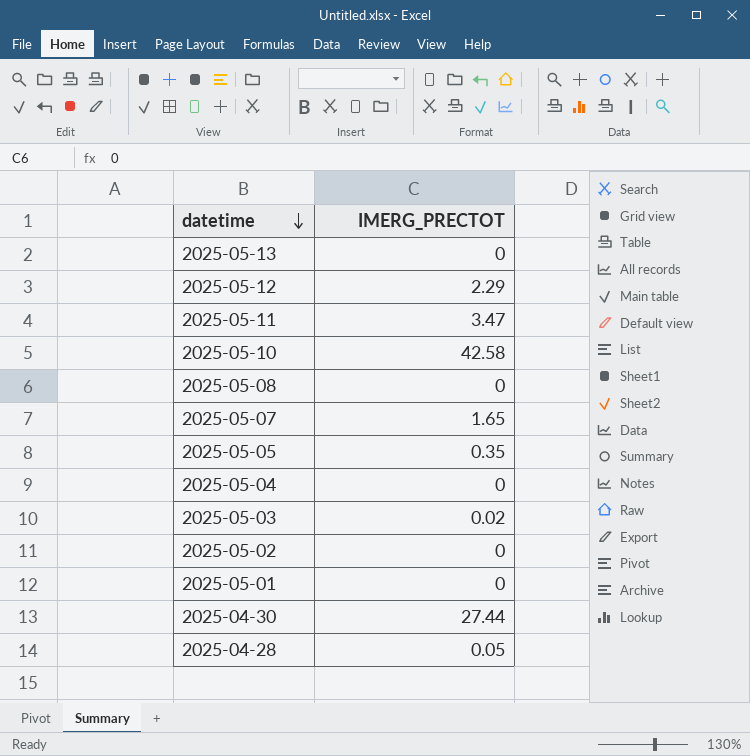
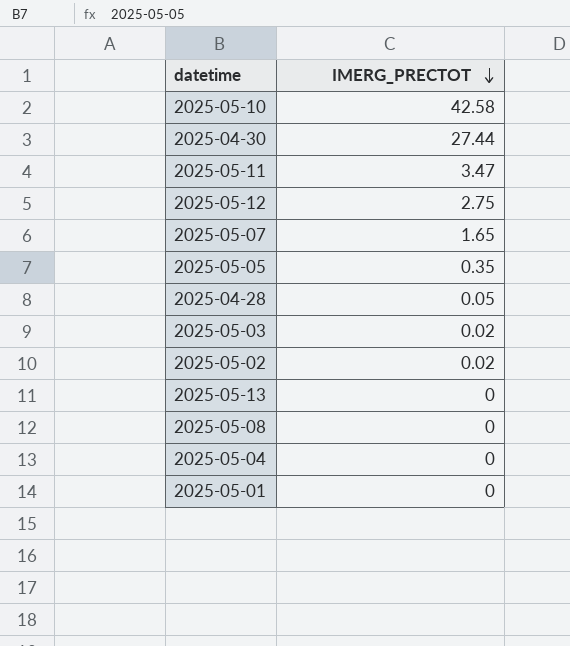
row order: datetime descending -> IMERG_PRECTOT descending
2025-05-12 | IMERG_PRECTOT: 2.29 -> 2.75
2025-05-02 | IMERG_PRECTOT: 0 -> 0.02

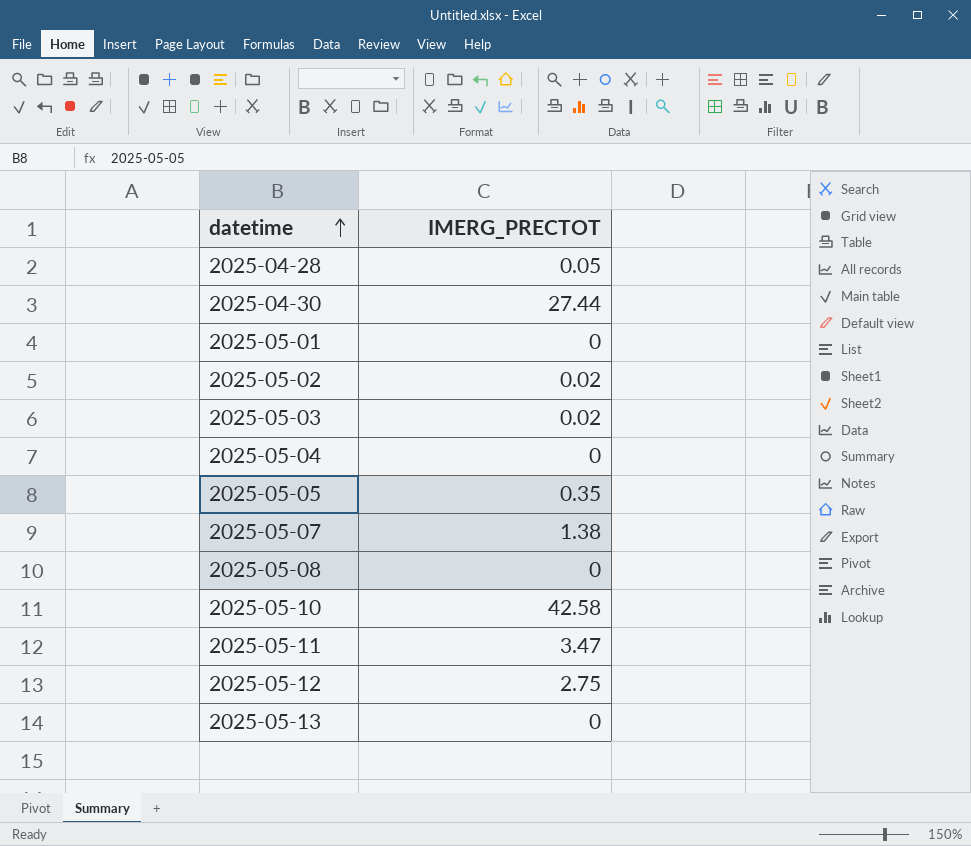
row order: IMERG_PRECTOT descending -> datetime ascending
2025-05-07 | IMERG_PRECTOT: 1.65 -> 1.38

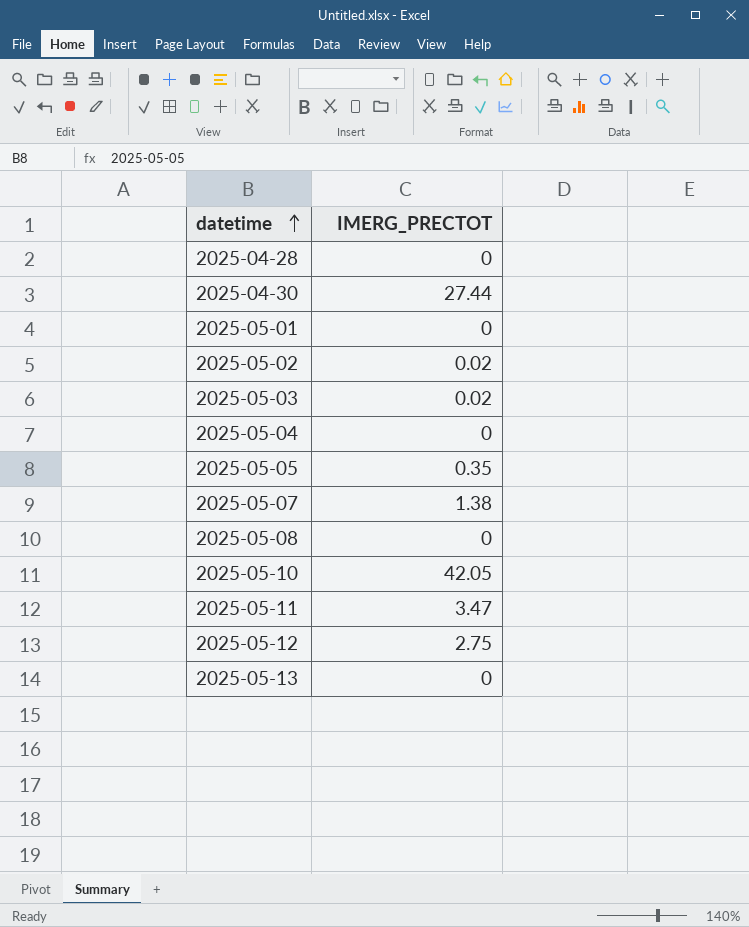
2025-04-28 | IMERG_PRECTOT: 0.05 -> 0
2025-05-10 | IMERG_PRECTOT: 42.58 -> 42.05

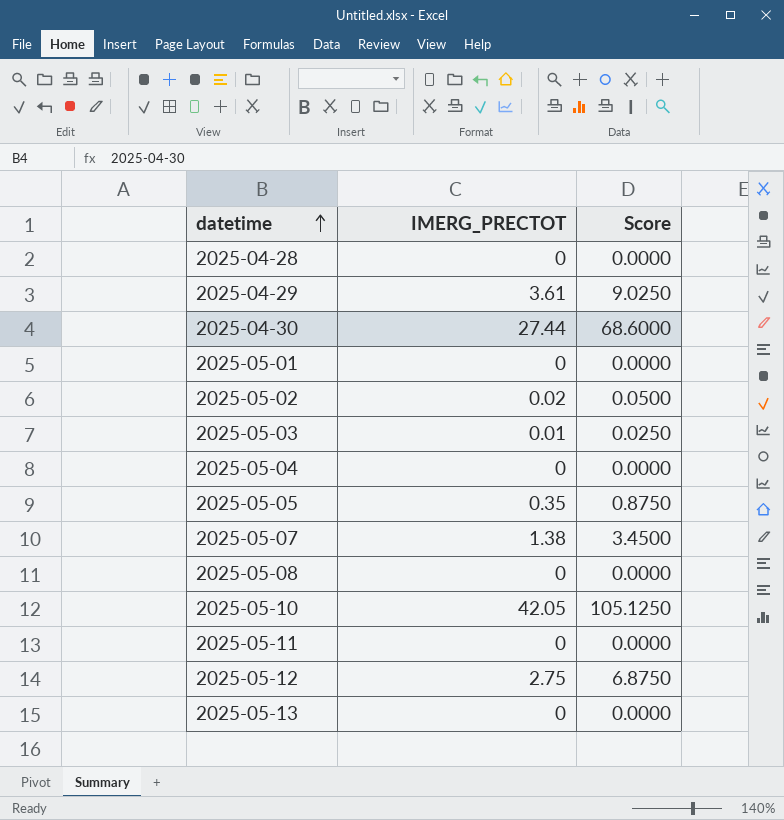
column Score | formula: none -> [IMERG_PRECTOT] * 2.5
row 2025-04-29: none -> 3.61 | 9.0250
2025-05-03 | IMERG_PRECTOT: 0.02 -> 0.01
2025-05-11 | IMERG_PRECTOT: 3.47 -> 0

